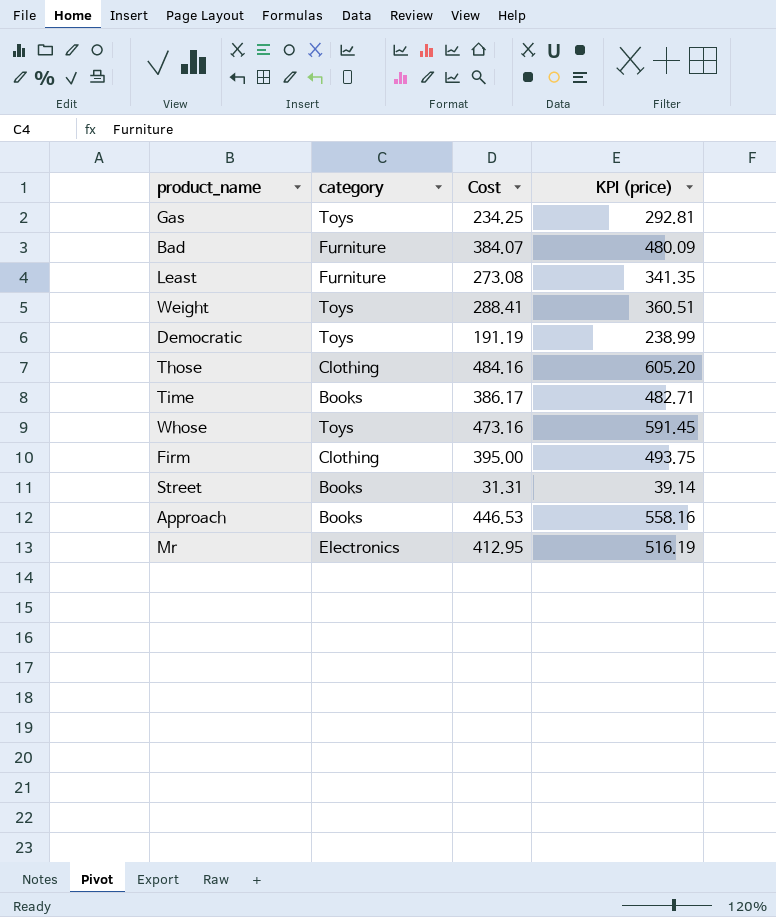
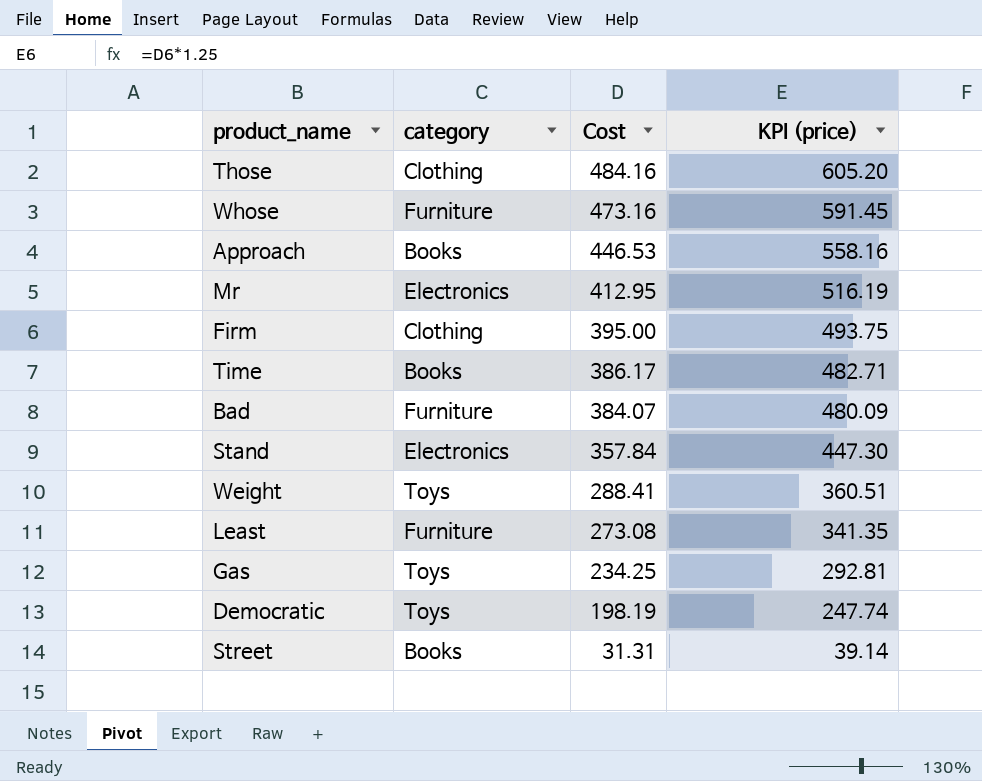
row order: none -> Cost descending
Whose | category: Toys -> Furniture
row Stand: none -> Electronics | 357.84 | 447.30
Democratic | Cost: 191.19 -> 198.19
Democratic | KPI (price): 238.99 -> 247.74

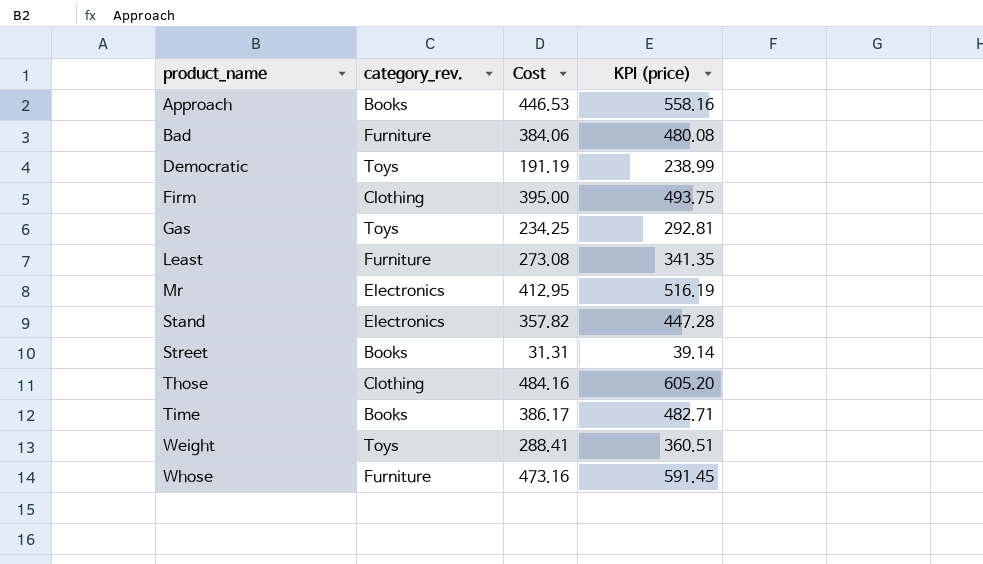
row order: Cost descending -> product_name ascending
column name: category -> category_rev.
Bad | Cost: 384.07 -> 384.06
Bad | KPI (price): 480.09 -> 480.08
Democratic | Cost: 198.19 -> 191.19
Democratic | KPI (price): 247.74 -> 238.99
Stand | Cost: 357.84 -> 357.82
Stand | KPI (price): 447.30 -> 447.28

